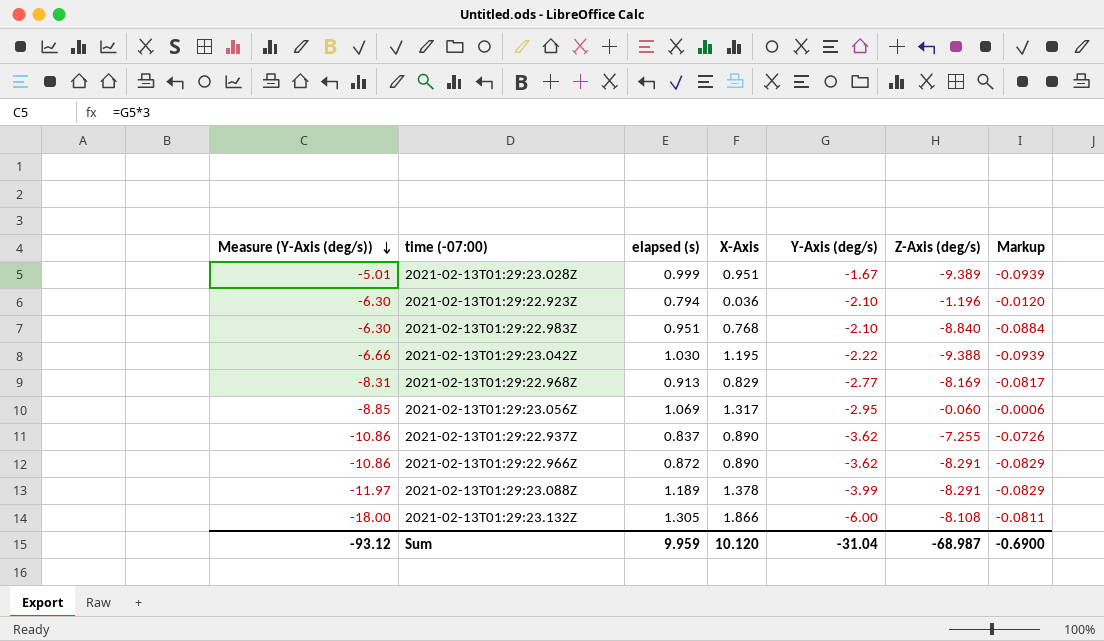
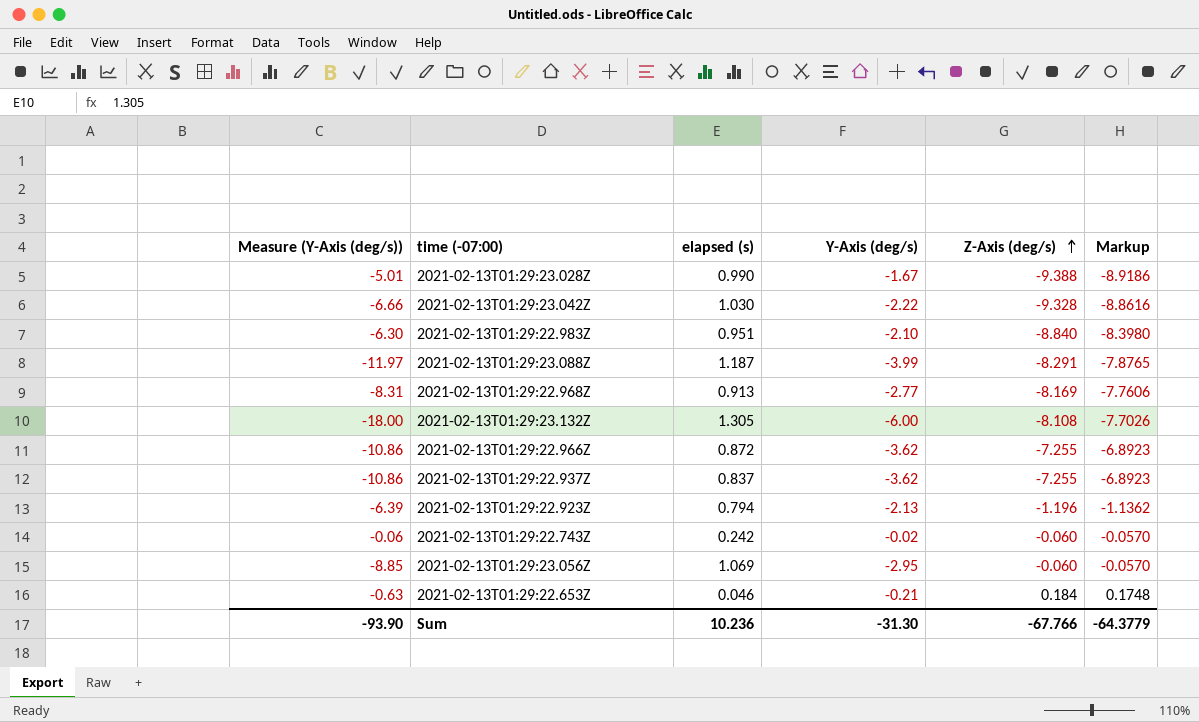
row order: Measure (Y-Axis (deg/s)) descending -> Z-Axis (deg/s) ascending
column X-Axis | position: 4 -> none
column Markup | formula: [Z-Axis (deg/s)] * 0.01 -> [Z-Axis (deg/s)] * 0.95
2021-02-13T01:29:23.028Z | elapsed (s): 0.999 -> 0.990
2021-02-13T01:29:23.028Z | Z-Axis (deg/s): -9.389 -> -9.388
2021-02-13T01:29:23.042Z | Z-Axis (deg/s): -9.388 -> -9.328
2021-02-13T01:29:23.088Z | elapsed (s): 1.189 -> 1.187
2021-02-13T01:29:22.966Z | Z-Axis (deg/s): -8.291 -> -7.255
2021-02-13T01:29:22.923Z | Measure (Y-Axis (deg/s)): -6.30 -> -6.39
2021-02-13T01:29:22.923Z | Y-Axis (deg/s): -2.10 -> -2.13
row 2021-02-13T01:29:22.743Z: none -> -0.06 | 0.242 | -0.02 | -0.060 | -0.0570
row 2021-02-13T01:29:22.653Z: none -> -0.63 | 0.046 | -0.21 | 0.184 | 0.1748
Sum | Measure (Y-Axis (deg/s)): -93.12 -> -93.90
Sum | elapsed (s): 9.959 -> 10.236
Sum | Y-Axis (deg/s): -31.04 -> -31.30
Sum | Z-Axis (deg/s): -68.987 -> -67.766
Sum | Markup: -0.6900 -> -64.3779

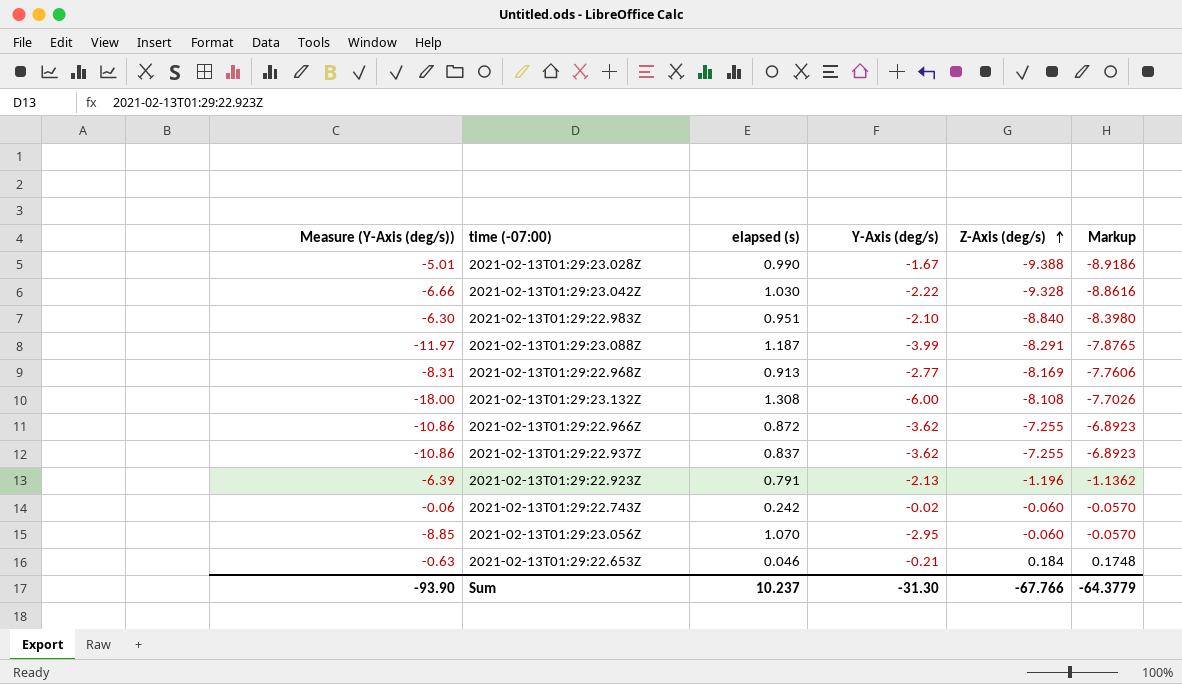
2021-02-13T01:29:23.132Z | elapsed (s): 1.305 -> 1.308
2021-02-13T01:29:22.923Z | elapsed (s): 0.794 -> 0.791
2021-02-13T01:29:23.056Z | elapsed (s): 1.069 -> 1.070
Sum | elapsed (s): 10.236 -> 10.237

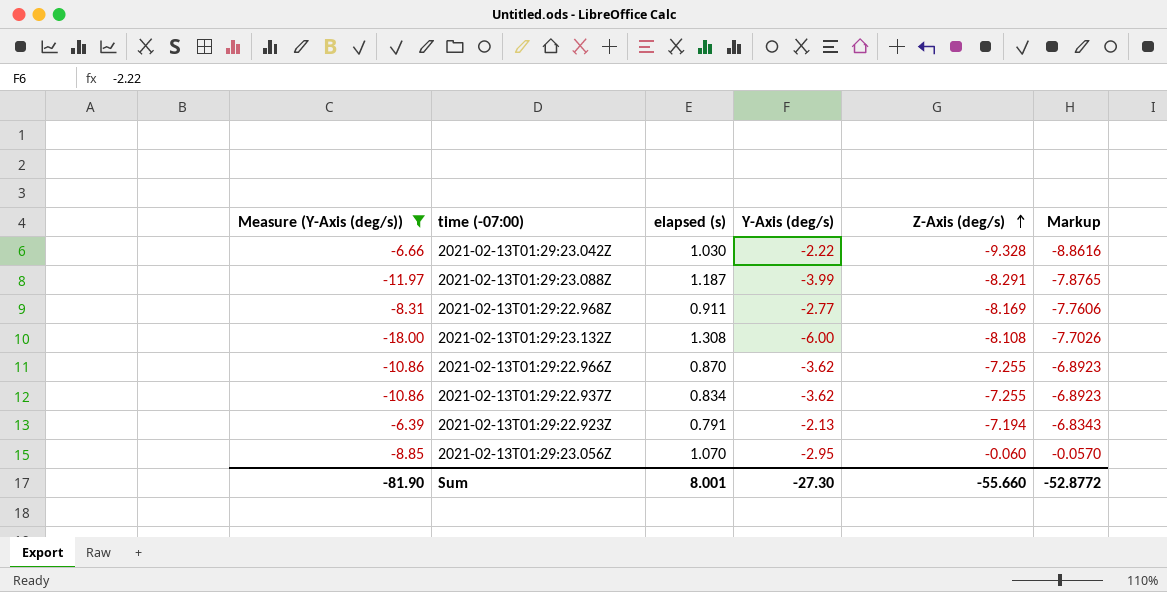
filter: none -> Measure (Y-Axis (deg/s)) <= -6.39
2021-02-13T01:29:22.968Z | elapsed (s): 0.913 -> 0.911
2021-02-13T01:29:22.966Z | elapsed (s): 0.872 -> 0.870
2021-02-13T01:29:22.937Z | elapsed (s): 0.837 -> 0.834
2021-02-13T01:29:22.923Z | Z-Axis (deg/s): -1.196 -> -7.194
2021-02-13T01:29:22.923Z | Markup: -1.1362 -> -6.8343
Sum | Measure (Y-Axis (deg/s)): -93.90 -> -81.90
Sum | elapsed (s): 10.237 -> 8.001
Sum | Y-Axis (deg/s): -31.30 -> -27.30
Sum | Z-Axis (deg/s): -67.766 -> -55.660
Sum | Markup: -64.3779 -> -52.8772

